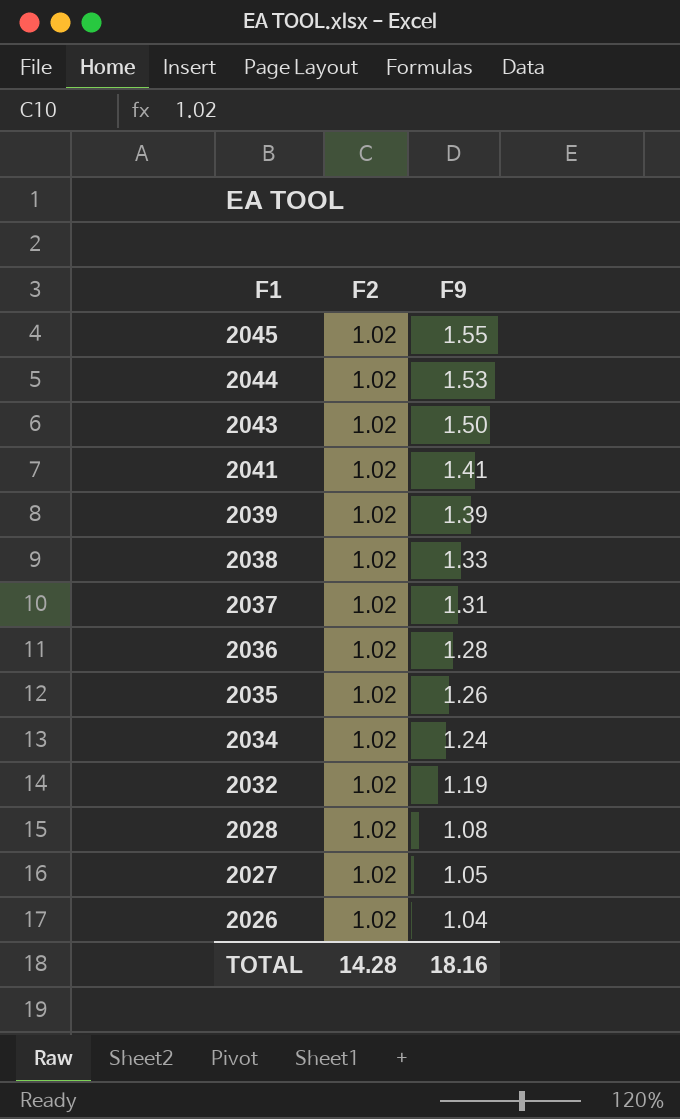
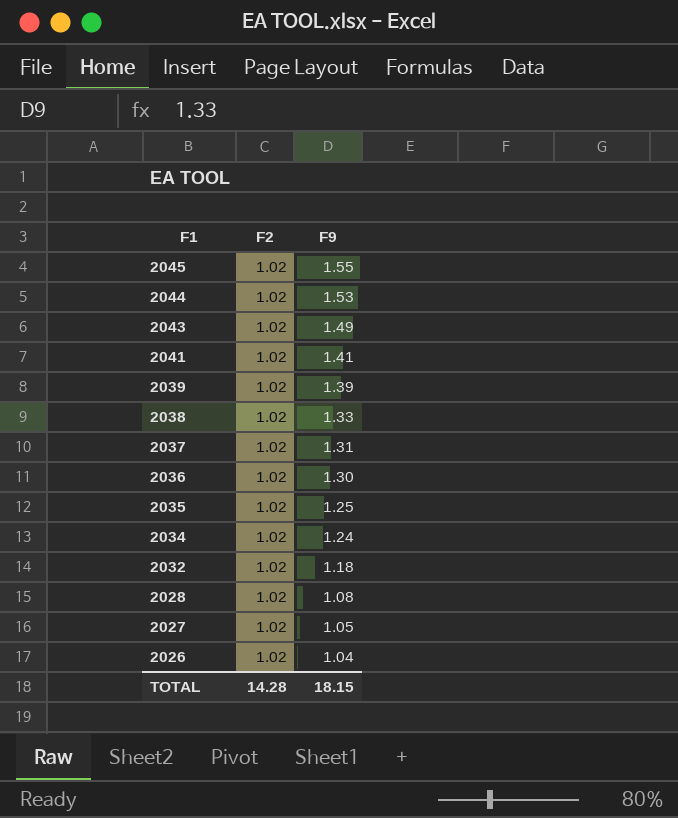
2043 | F9: 1.50 -> 1.49
2036 | F9: 1.28 -> 1.30
2035 | F9: 1.26 -> 1.25
2032 | F9: 1.19 -> 1.18
TOTAL | F9: 18.16 -> 18.15

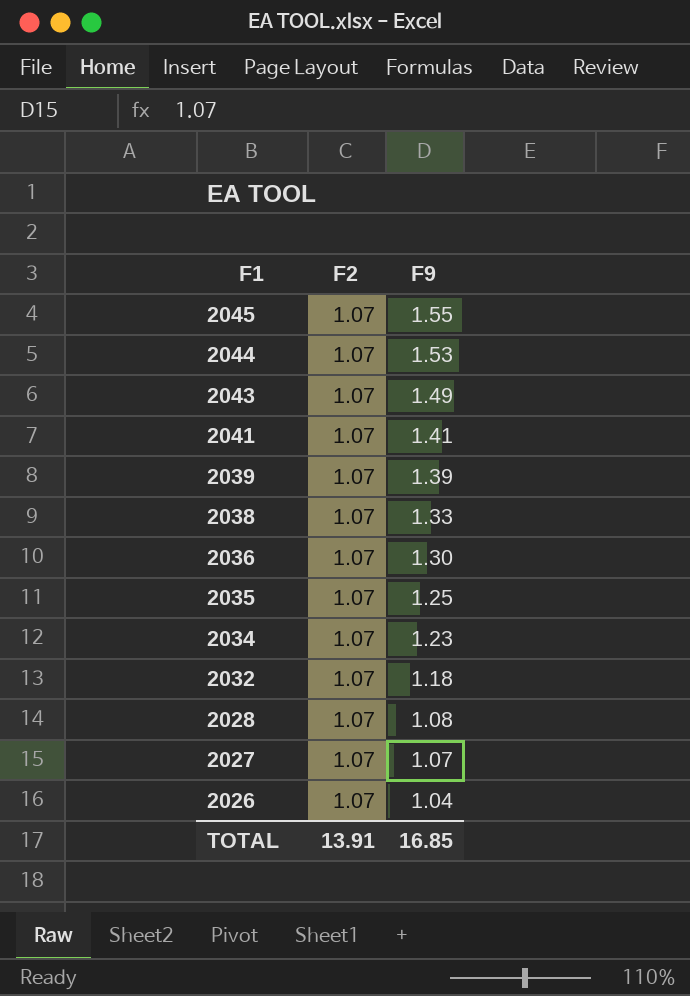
row 2037: 1.02 | 1.31 -> none
2045 | F2: 1.02 -> 1.07
2044 | F2: 1.02 -> 1.07
2043 | F2: 1.02 -> 1.07
2041 | F2: 1.02 -> 1.07
2039 | F2: 1.02 -> 1.07
2038 | F2: 1.02 -> 1.07
2036 | F2: 1.02 -> 1.07
2035 | F2: 1.02 -> 1.07
2034 | F2: 1.02 -> 1.07
2034 | F9: 1.24 -> 1.23
2032 | F2: 1.02 -> 1.07
2028 | F2: 1.02 -> 1.07
2027 | F2: 1.02 -> 1.07
2027 | F9: 1.05 -> 1.07
2026 | F2: 1.02 -> 1.07
TOTAL | F2: 14.28 -> 13.91
TOTAL | F9: 18.15 -> 16.85

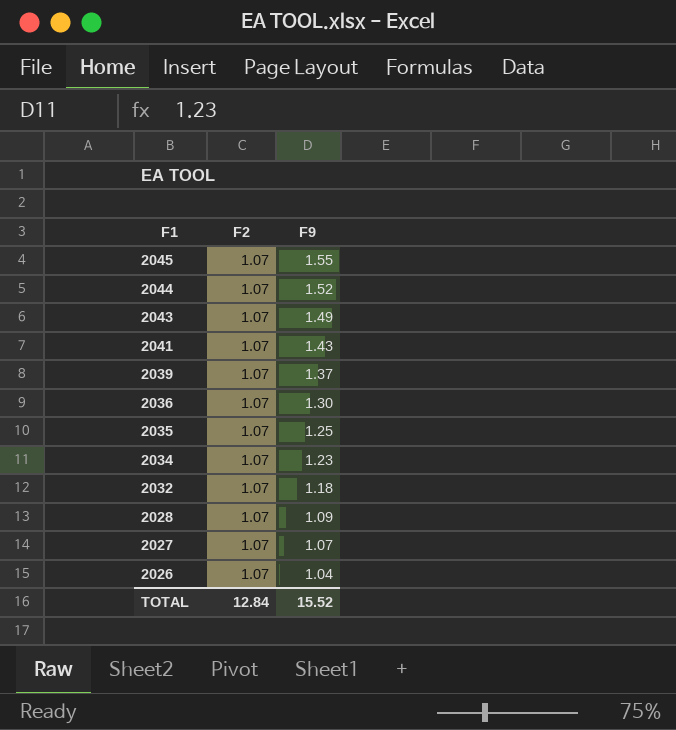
row 2038: 1.07 | 1.33 -> none
2044 | F9: 1.53 -> 1.52
2041 | F9: 1.41 -> 1.43
2039 | F9: 1.39 -> 1.37
2028 | F9: 1.08 -> 1.09
TOTAL | F2: 13.91 -> 12.84
TOTAL | F9: 16.85 -> 15.52

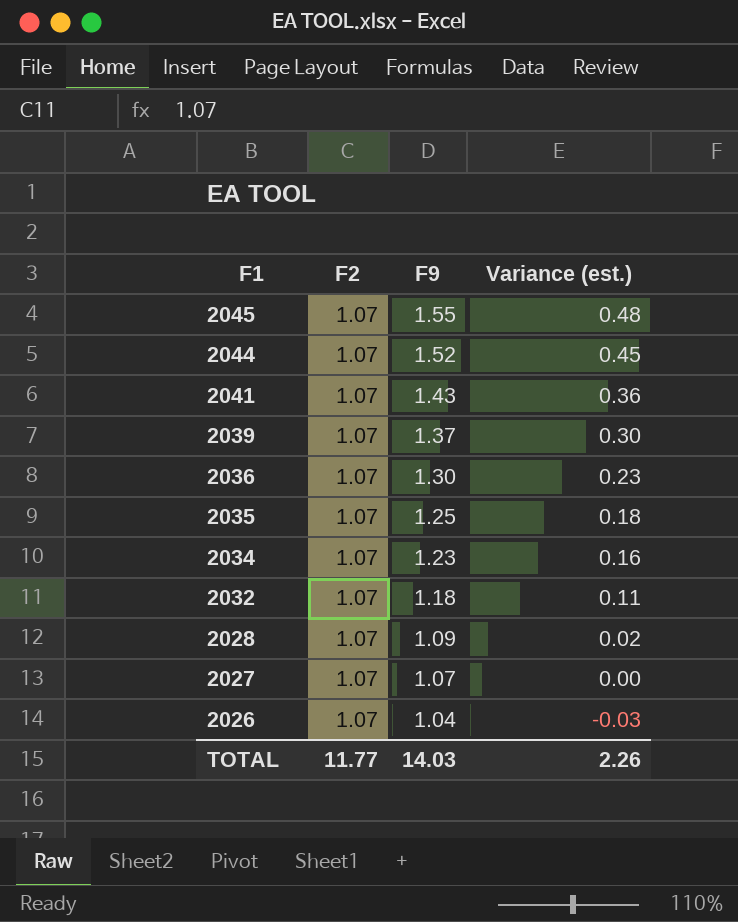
column Variance (est.) | formula: none -> [F9] - [F2]
row 2043: 1.07 | 1.49 -> none
TOTAL | F2: 12.84 -> 11.77
TOTAL | F9: 15.52 -> 14.03

